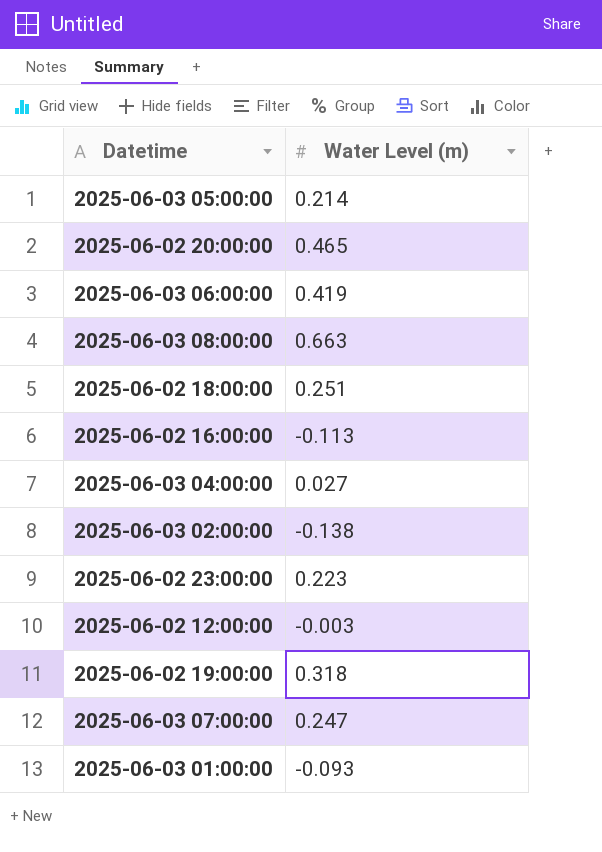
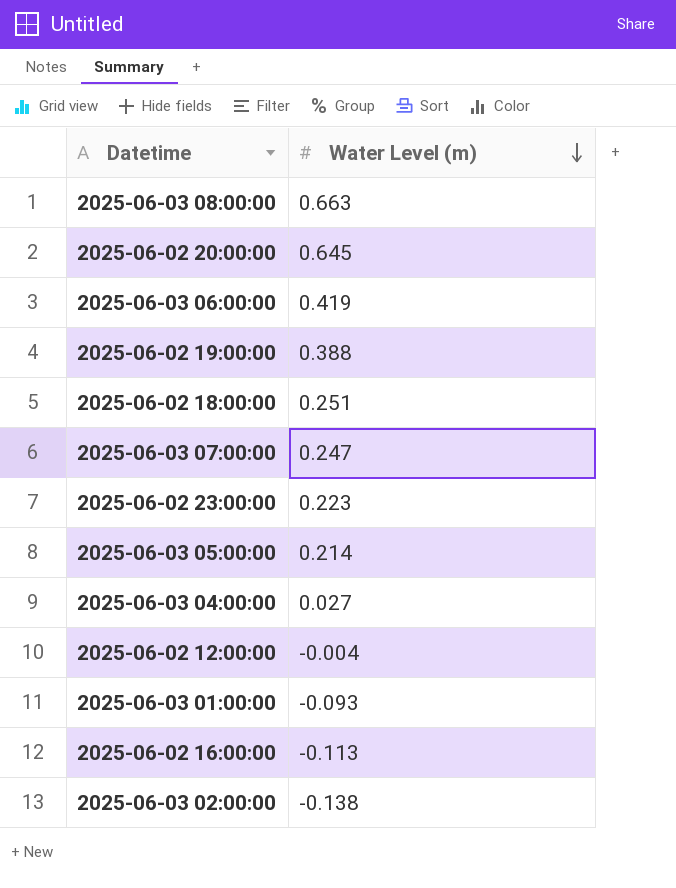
row order: none -> Water Level (m) descending
2025-06-02 20:00:00 | Water Level (m): 0.465 -> 0.645
2025-06-02 19:00:00 | Water Level (m): 0.318 -> 0.388
2025-06-02 12:00:00 | Water Level (m): -0.003 -> -0.004

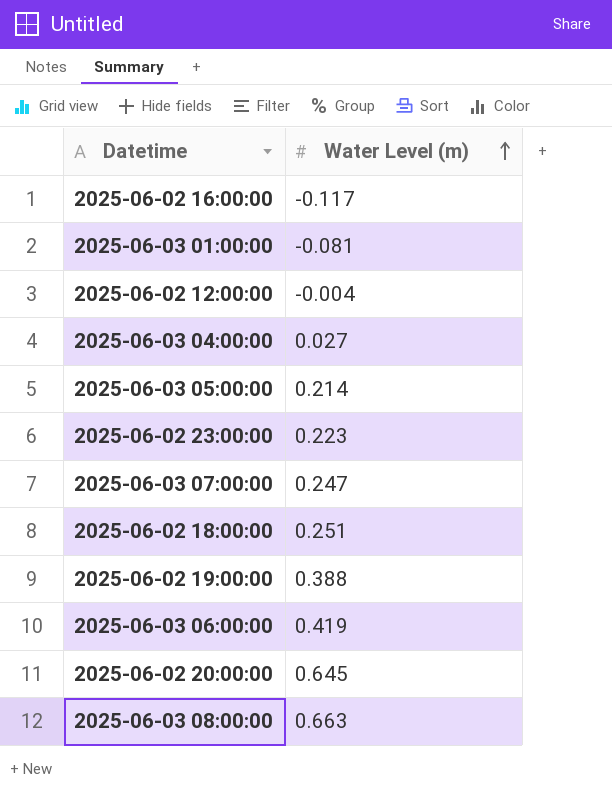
row order: Water Level (m) descending -> Water Level (m) ascending
row 2025-06-03 02:00:00: -0.138 -> none
2025-06-02 16:00:00 | Water Level (m): -0.113 -> -0.117
2025-06-03 01:00:00 | Water Level (m): -0.093 -> -0.081

